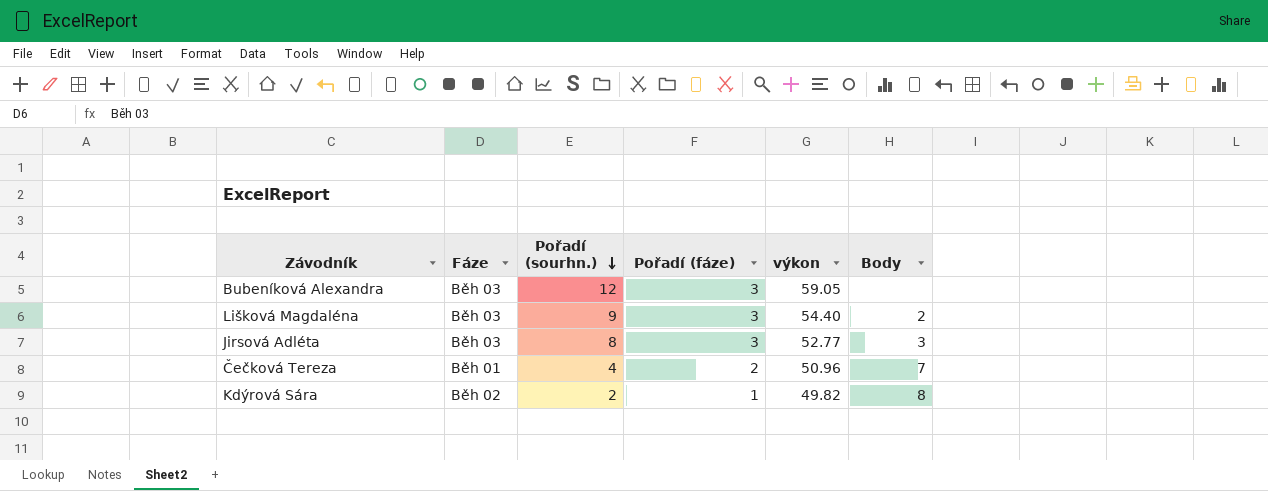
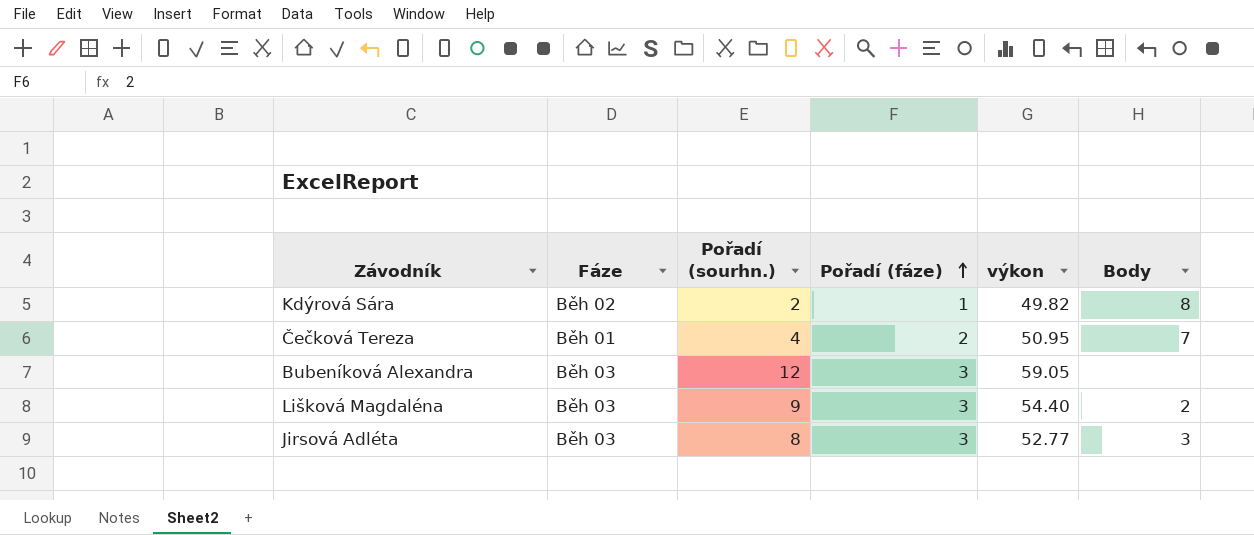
row order: Pořadí (sourhn.) descending -> Pořadí (fáze) ascending
Čečková Tereza | výkon: 50.96 -> 50.95

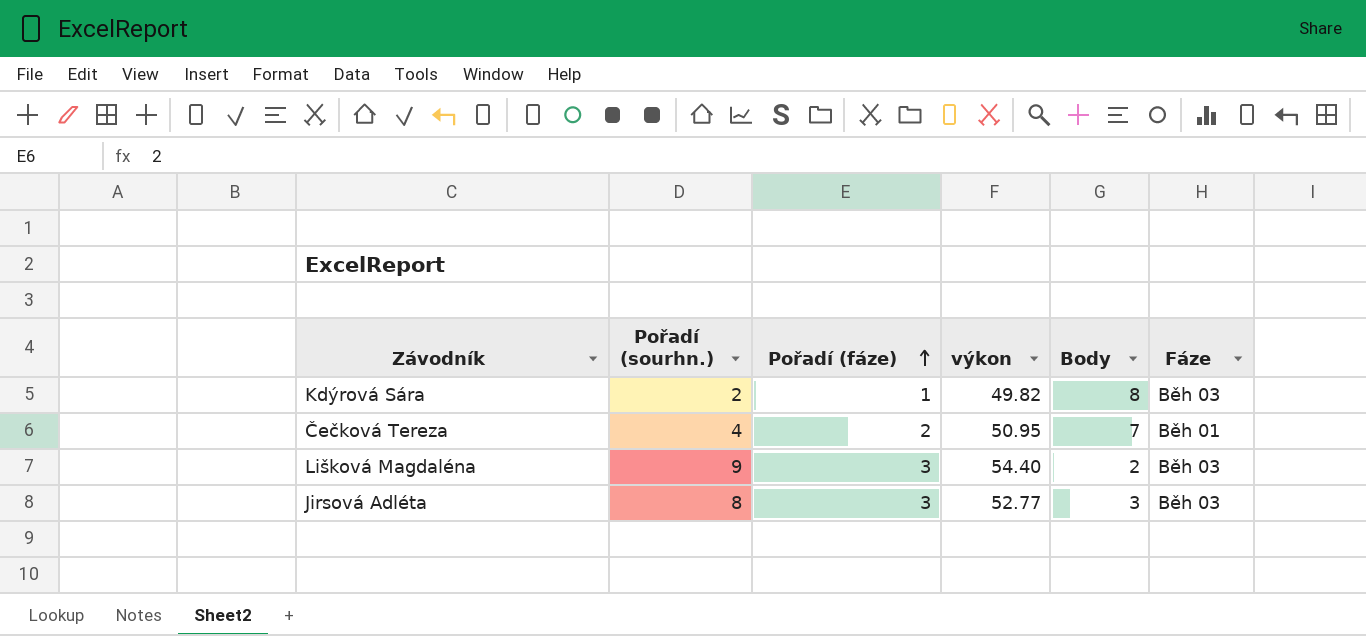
column Fáze | position: 2 -> 6
row Bubeníková Alexandra: Běh 03 | 12 | 3 | 59.05 | none -> none
Kdýrová Sára | Fáze: Běh 02 -> Běh 03

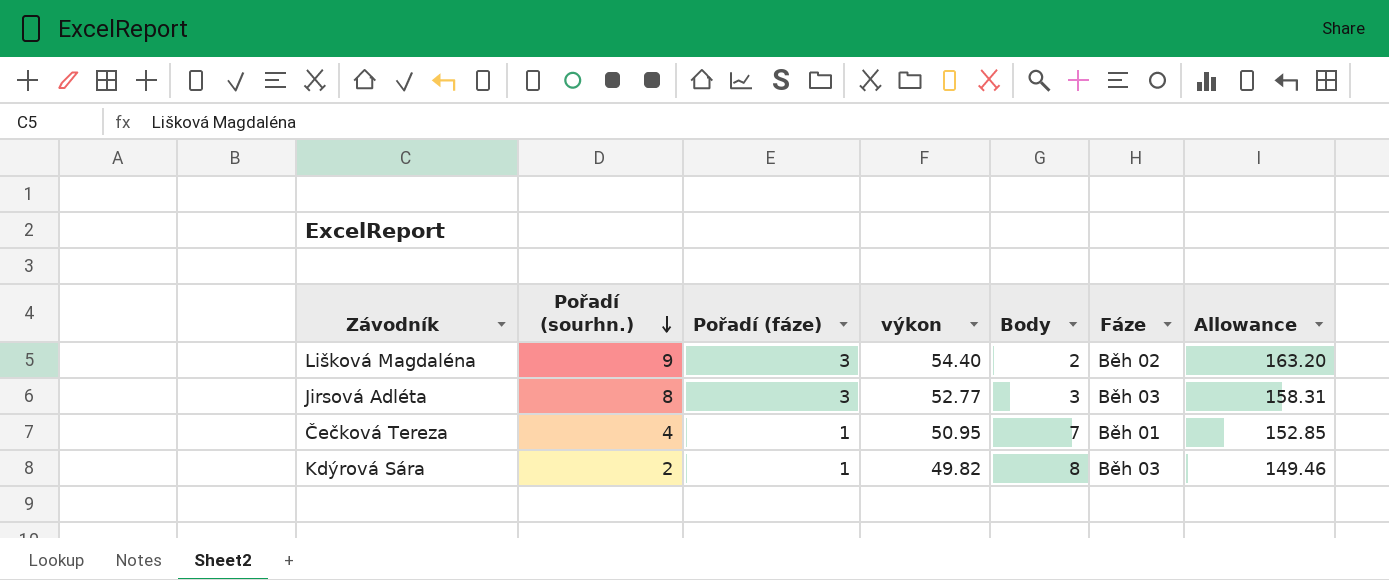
row order: Pořadí (fáze) ascending -> Pořadí (sourhn.) descending
column Allowance | formula: none -> [výkon] * 3
Lišková Magdaléna | Fáze: Běh 03 -> Běh 02
Čečková Tereza | Pořadí (fáze): 2 -> 1

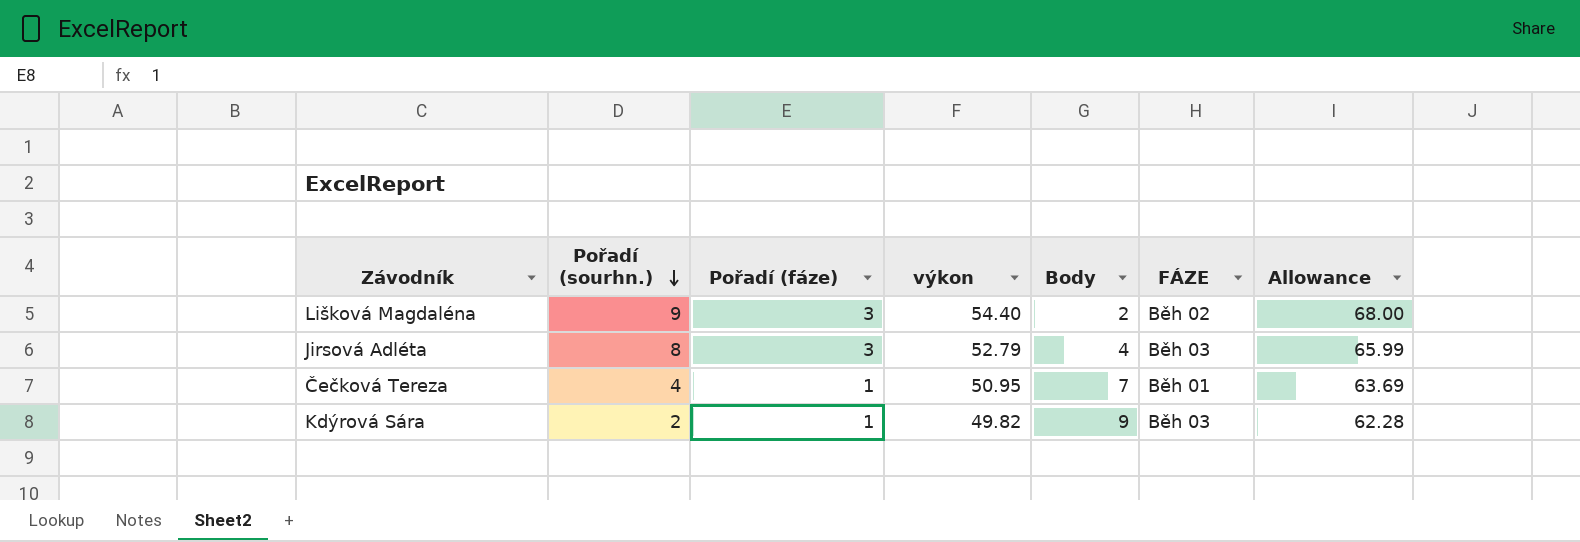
column name: Fáze -> FÁZE
column Allowance | formula: [výkon] * 3 -> [výkon] * 1.25
Jirsová Adléta | výkon: 52.77 -> 52.79
Jirsová Adléta | Body: 3 -> 4
Kdýrová Sára | Body: 8 -> 9

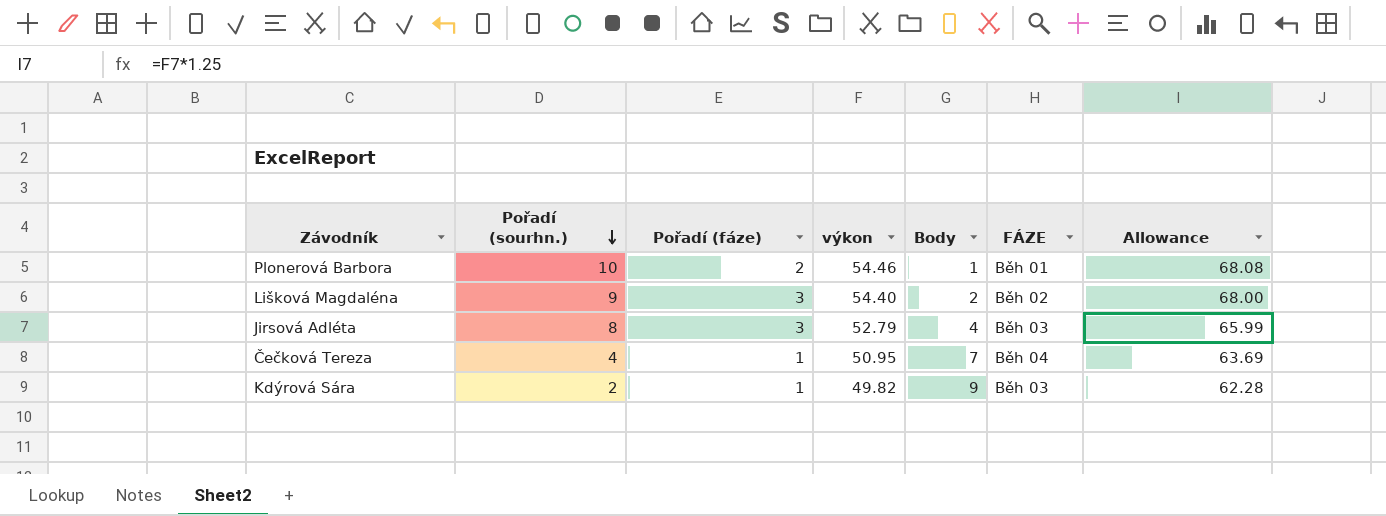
row Plonerová Barbora: none -> 10 | 2 | 54.46 | 1 | Běh 01 | 68.08
Čečková Tereza | FÁZE: Běh 01 -> Běh 04

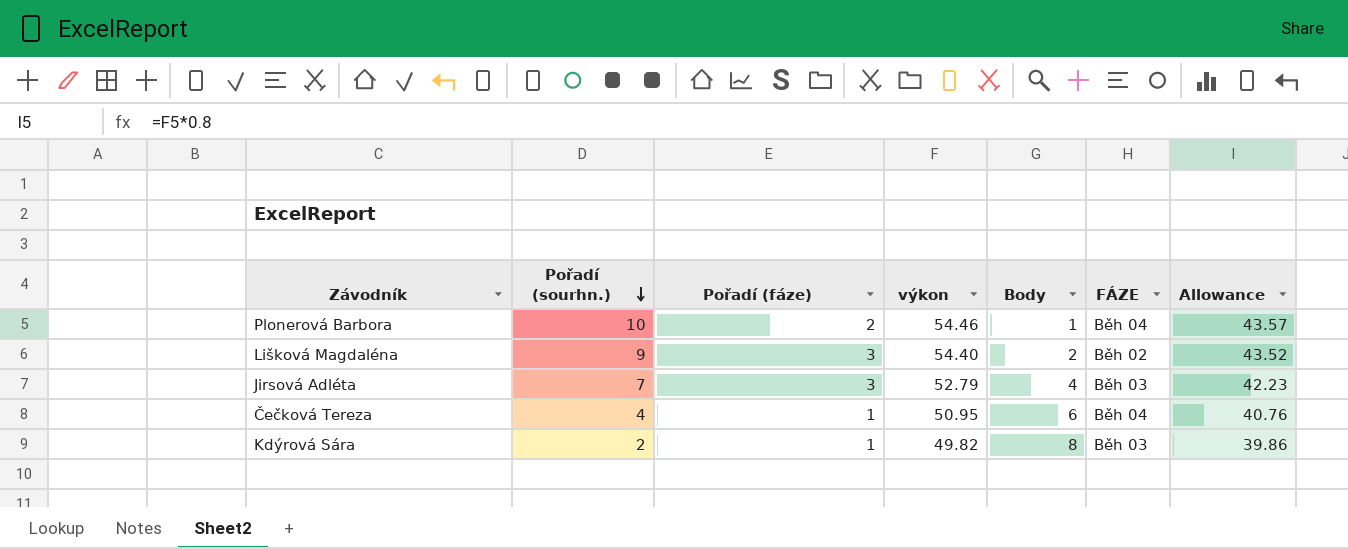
column Allowance | formula: [výkon] * 1.25 -> [výkon] * 0.8
Plonerová Barbora | FÁZE: Běh 01 -> Běh 04
Jirsová Adléta | Pořadí (sourhn.): 8 -> 7
Čečková Tereza | Body: 7 -> 6
Kdýrová Sára | Body: 9 -> 8

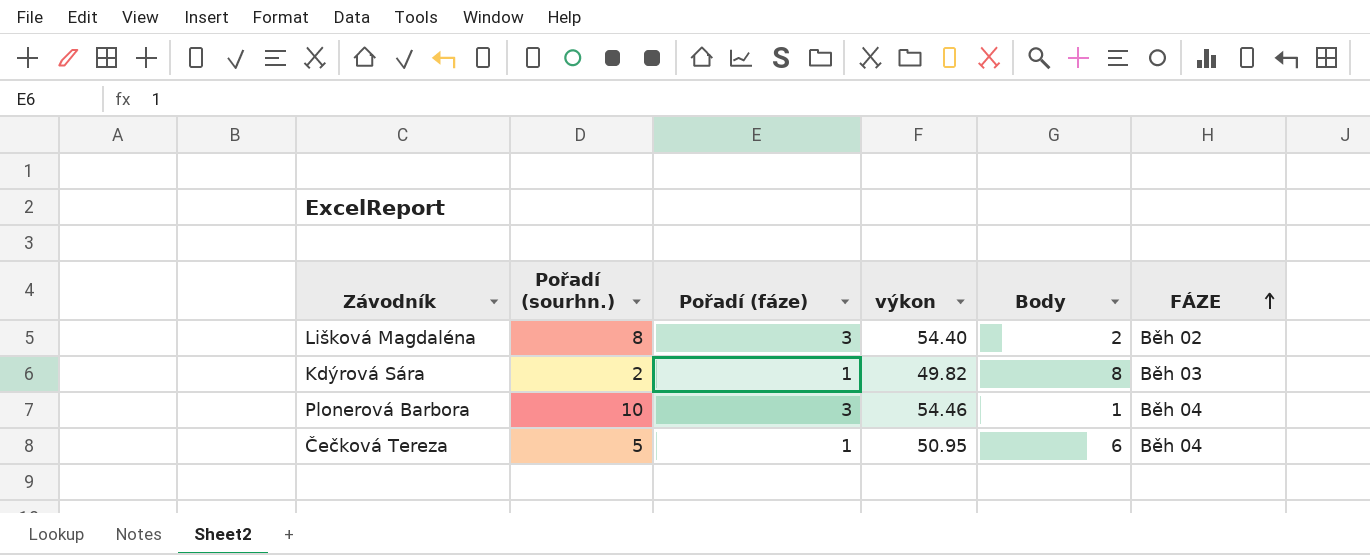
row order: Pořadí (sourhn.) descending -> FÁZE ascending
column Allowance | formula: [výkon] * 0.8 -> none
row Jirsová Adléta: 7 | 3 | 52.79 | 4 | Běh 03 | 42.23 -> none
Lišková Magdaléna | Pořadí (sourhn.): 9 -> 8
Plonerová Barbora | Pořadí (fáze): 2 -> 3
Čečková Tereza | Pořadí (sourhn.): 4 -> 5

